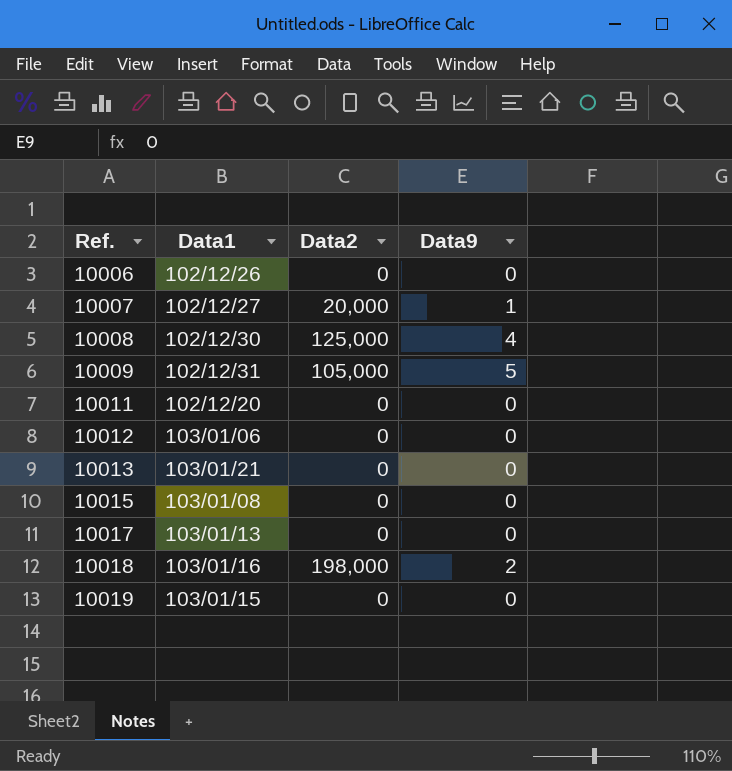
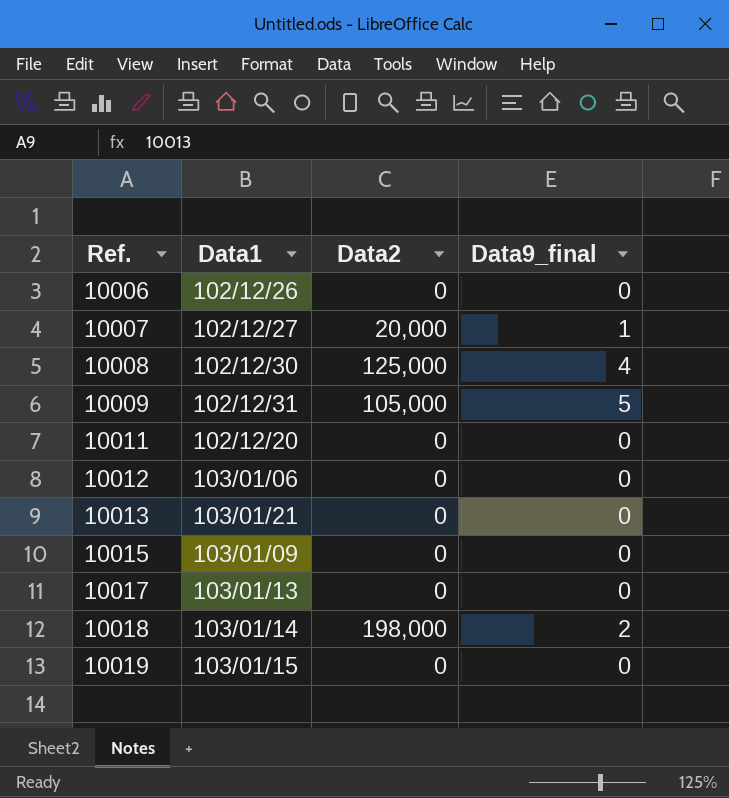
column name: Data9 -> Data9_final
10015 | Data1: 103/01/08 -> 103/01/09
10018 | Data1: 103/01/16 -> 103/01/14

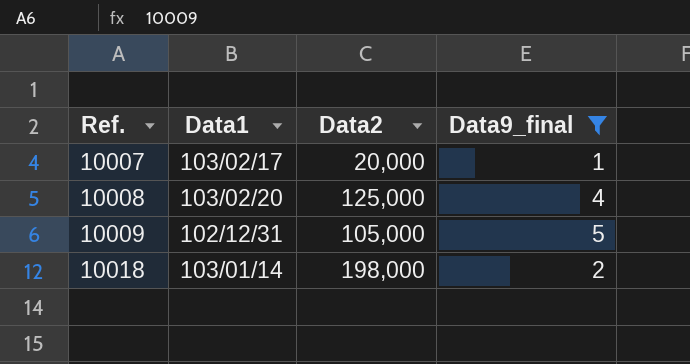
filter: none -> Data9_final != 0
10007 | Data1: 102/12/27 -> 103/02/17
10008 | Data1: 102/12/30 -> 103/02/20

